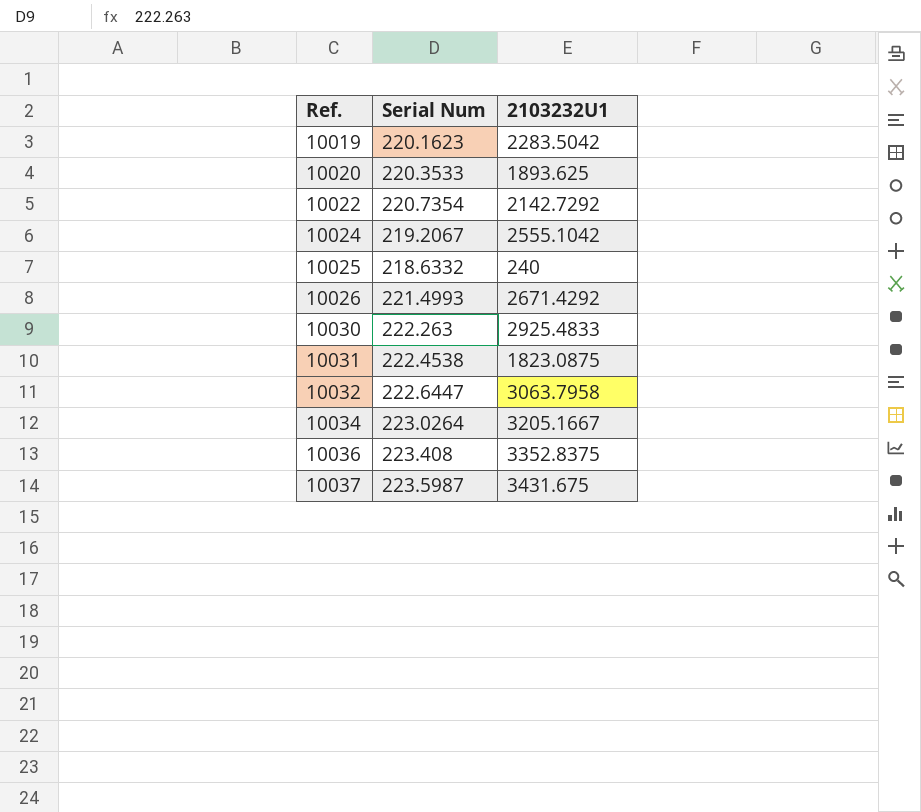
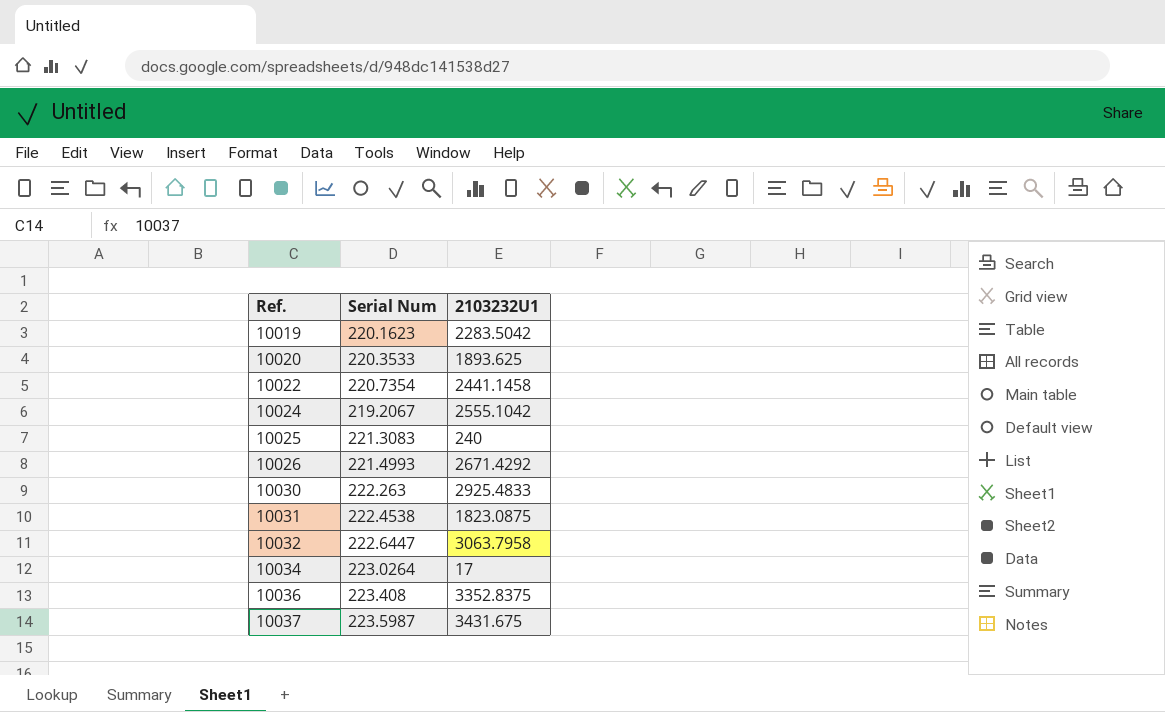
10022 | 2103232U1: 2142.7292 -> 2441.1458
10025 | Serial Num: 218.6332 -> 221.3083
10034 | 2103232U1: 3205.1667 -> 17

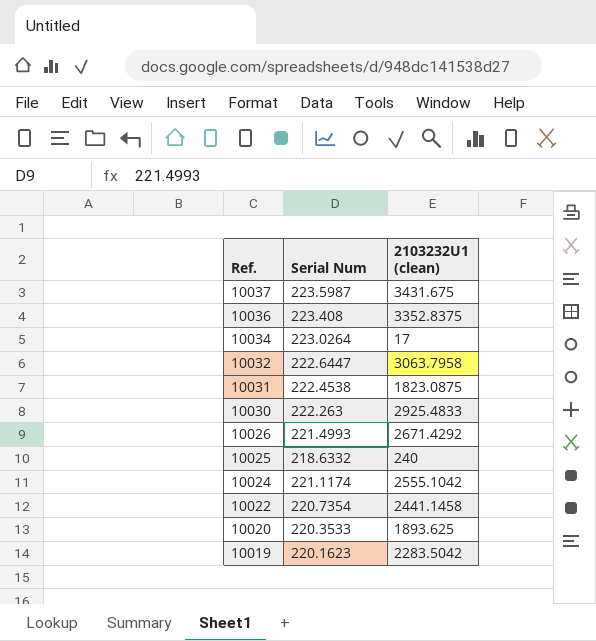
row order: Ref. ascending -> Ref. descending
column name: 2103232U1 -> 2103232U1 (clean)
10025 | Serial Num: 221.3083 -> 218.6332
10024 | Serial Num: 219.2067 -> 221.1174

